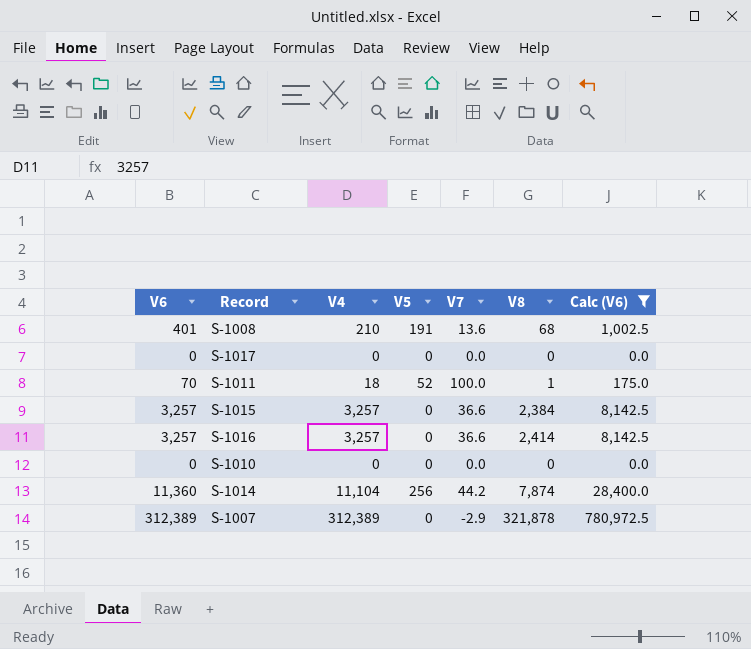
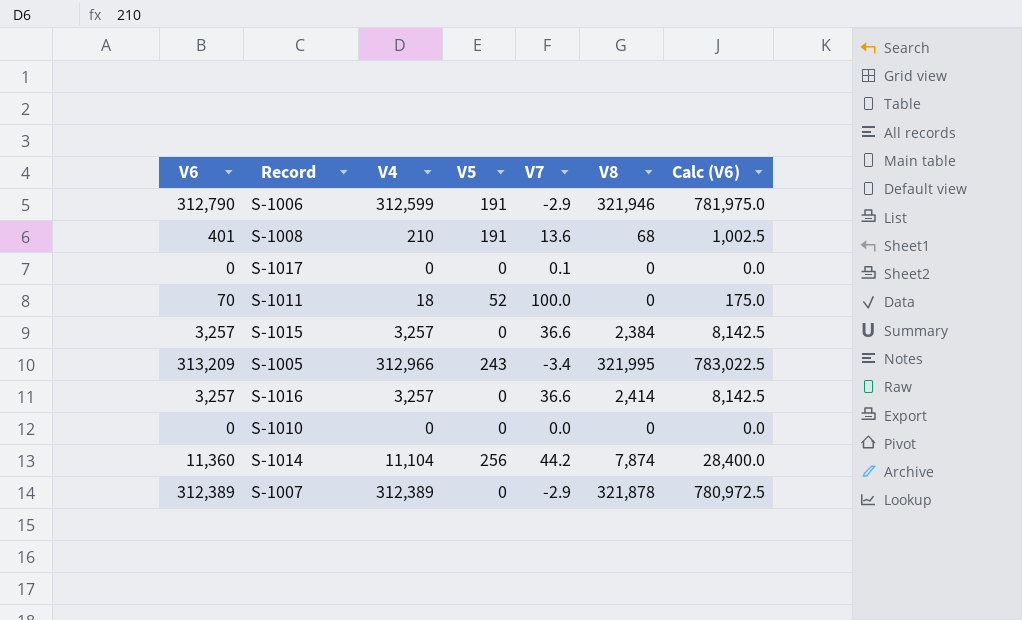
filter: Calc (V6) <= 780,972.5 -> none
S-1017 | V7: 0.0 -> 0.1
S-1011 | V8: 1 -> 0

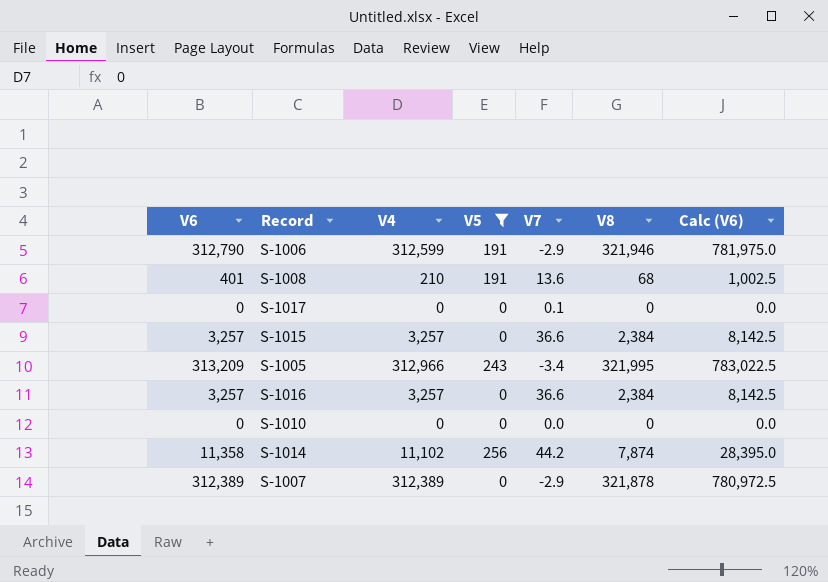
filter: none -> V5 != 52
S-1016 | V8: 2,414 -> 2,384
S-1014 | V6: 11,360 -> 11,358
S-1014 | V4: 11,104 -> 11,102
S-1014 | Calc (V6): 28,400.0 -> 28,395.0

